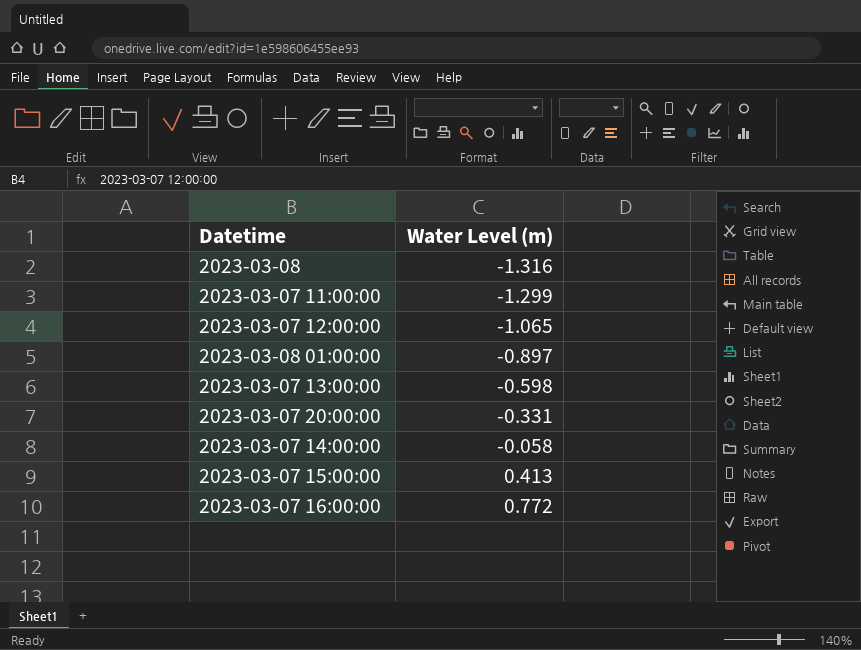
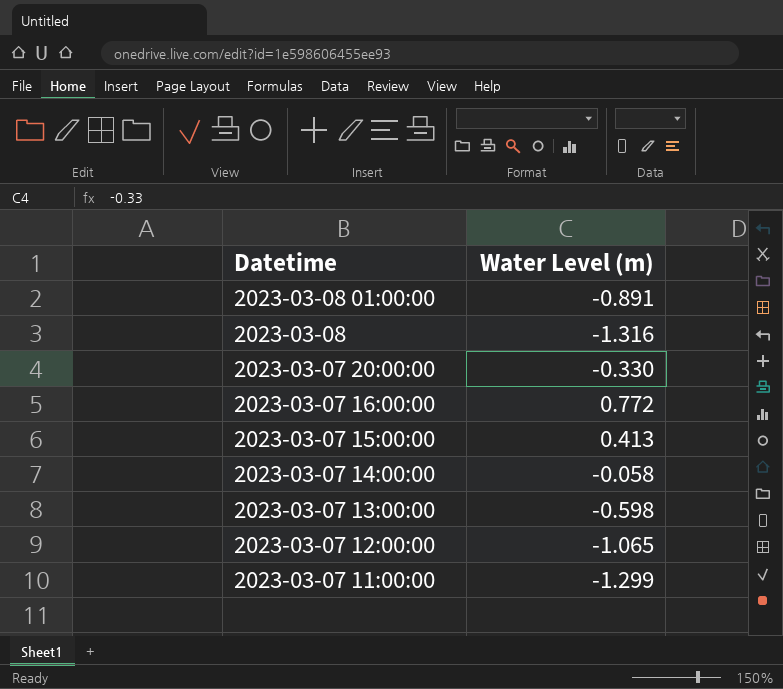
row order: Water Level (m) ascending -> Datetime descending
2023-03-08 01:00:00 | Water Level (m): -0.897 -> -0.891
2023-03-07 20:00:00 | Water Level (m): -0.331 -> -0.330

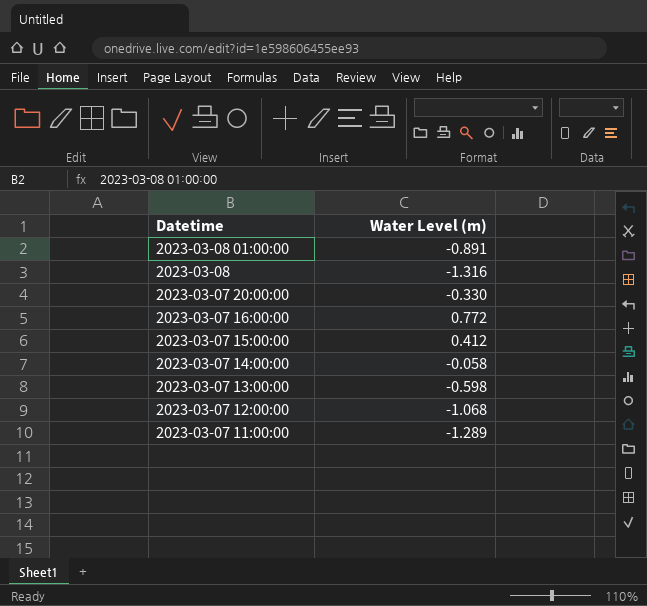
2023-03-07 15:00:00 | Water Level (m): 0.413 -> 0.412
2023-03-07 12:00:00 | Water Level (m): -1.065 -> -1.068
2023-03-07 11:00:00 | Water Level (m): -1.299 -> -1.289

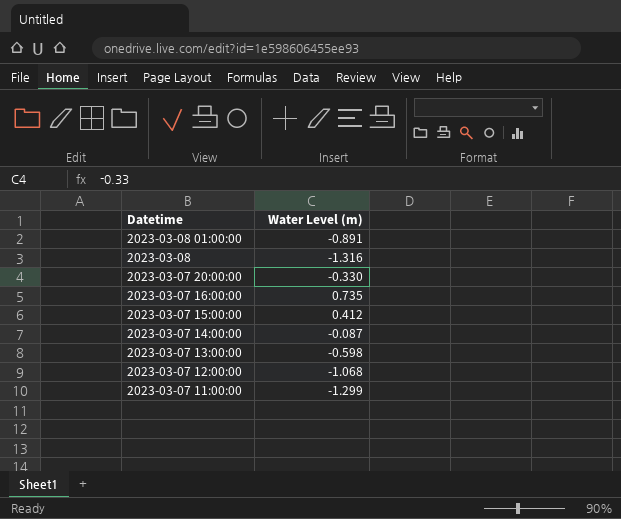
2023-03-07 16:00:00 | Water Level (m): 0.772 -> 0.735
2023-03-07 14:00:00 | Water Level (m): -0.058 -> -0.087
2023-03-07 11:00:00 | Water Level (m): -1.289 -> -1.299

